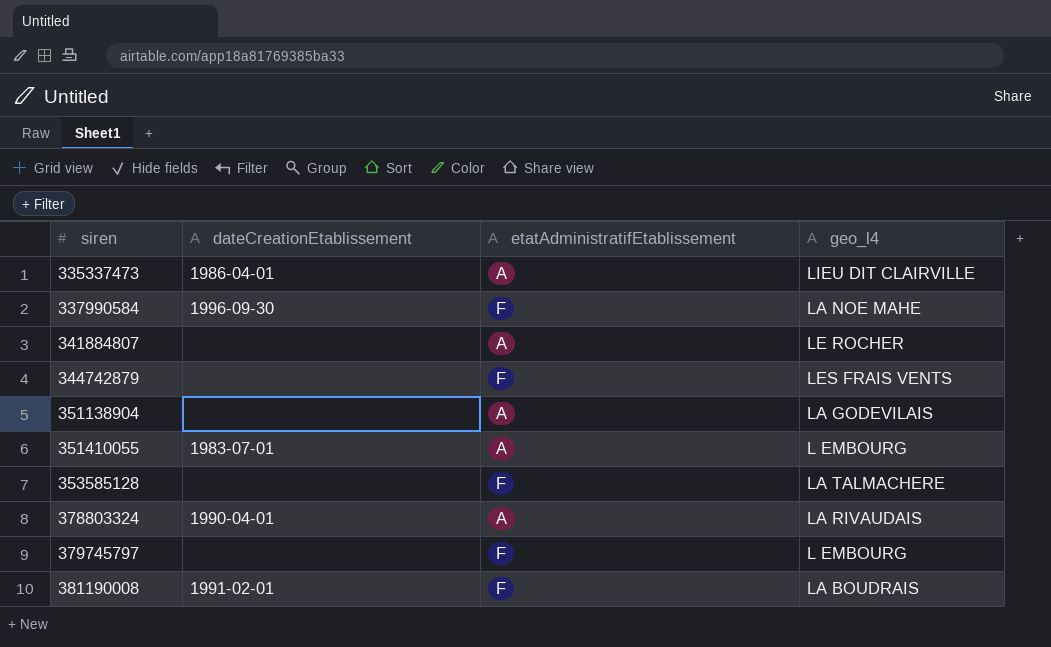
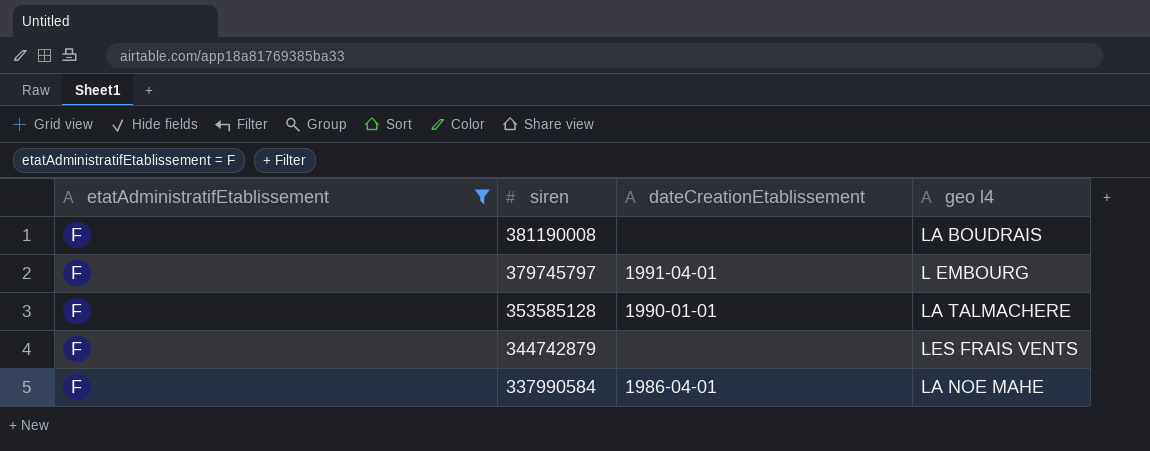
filter: none -> etatAdministratifEtablissement = F
row order: siren ascending -> siren descending
column etatAdministratifEtablissement | position: 3 -> 1
column name: geo_l4 -> geo l4
381190008 | dateCreationEtablissement: 1991-02-01 -> none
379745797 | dateCreationEtablissement: none -> 1991-04-01
353585128 | dateCreationEtablissement: none -> 1990-01-01
337990584 | dateCreationEtablissement: 1996-09-30 -> 1986-04-01

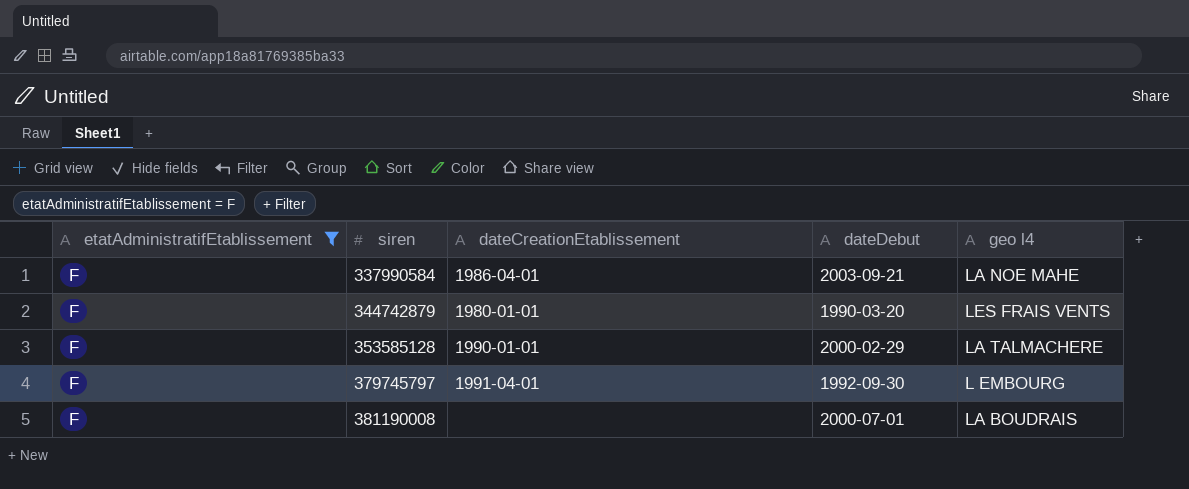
row order: siren descending -> siren ascending
column dateDebut | position: none -> 4
344742879 | dateCreationEtablissement: none -> 1980-01-01

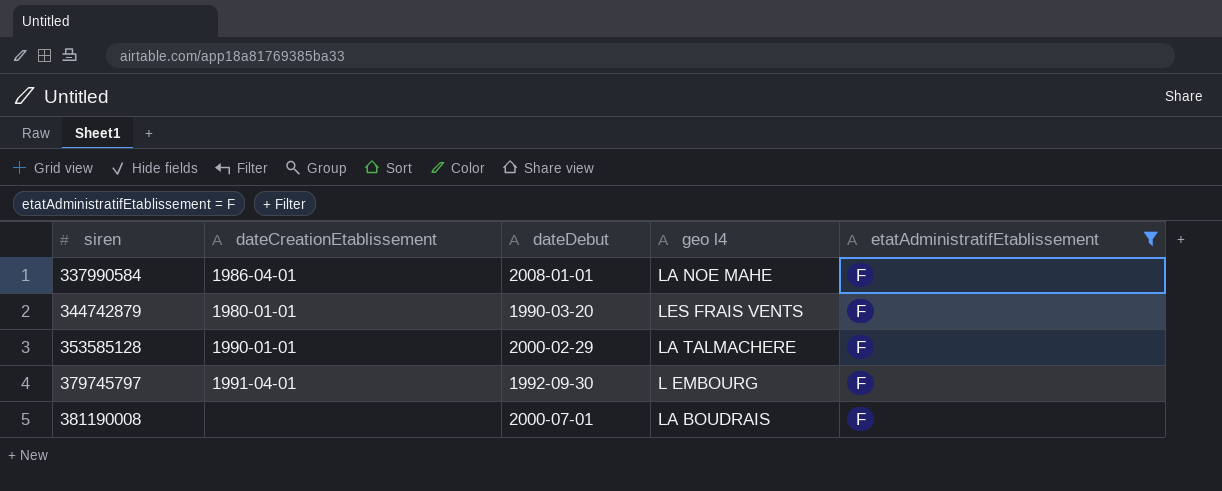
column etatAdministratifEtablissement | position: 1 -> 5
337990584 | dateDebut: 2003-09-21 -> 2008-01-01

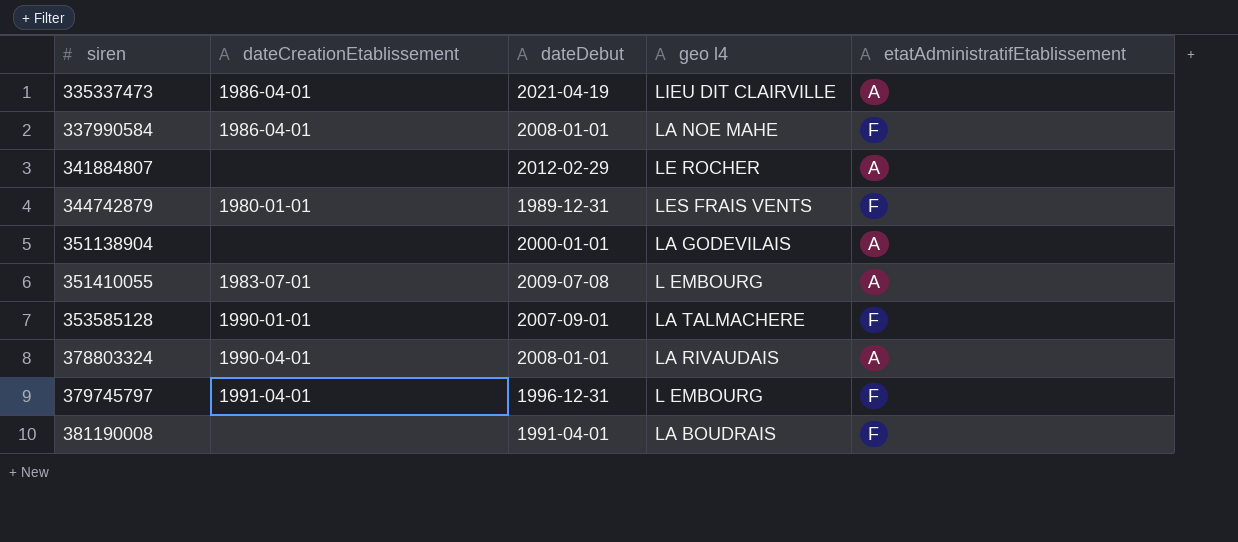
filter: etatAdministratifEtablissement = F -> none
344742879 | dateDebut: 1990-03-20 -> 1989-12-31
353585128 | dateDebut: 2000-02-29 -> 2007-09-01
379745797 | dateDebut: 1992-09-30 -> 1996-12-31
381190008 | dateDebut: 2000-07-01 -> 1991-04-01

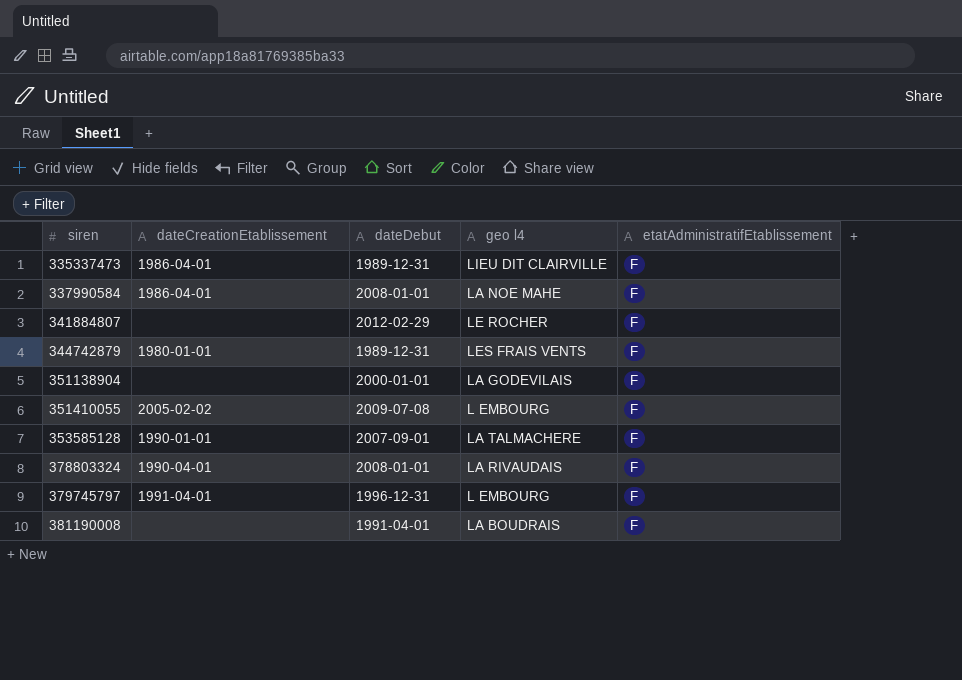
335337473 | dateDebut: 2021-04-19 -> 1989-12-31
335337473 | etatAdministratifEtablissement: A -> F
341884807 | etatAdministratifEtablissement: A -> F
351138904 | etatAdministratifEtablissement: A -> F
351410055 | dateCreationEtablissement: 1983-07-01 -> 2005-02-02
351410055 | etatAdministratifEtablissement: A -> F
378803324 | etatAdministratifEtablissement: A -> F

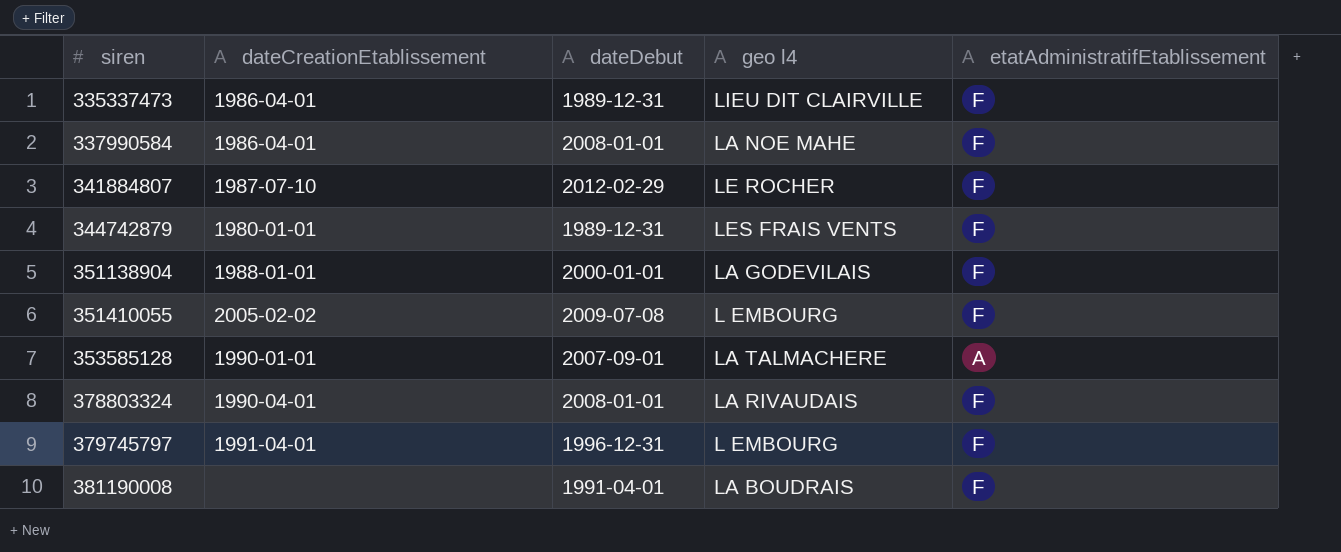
341884807 | dateCreationEtablissement: none -> 1987-07-10
351138904 | dateCreationEtablissement: none -> 1988-01-01
353585128 | etatAdministratifEtablissement: F -> A

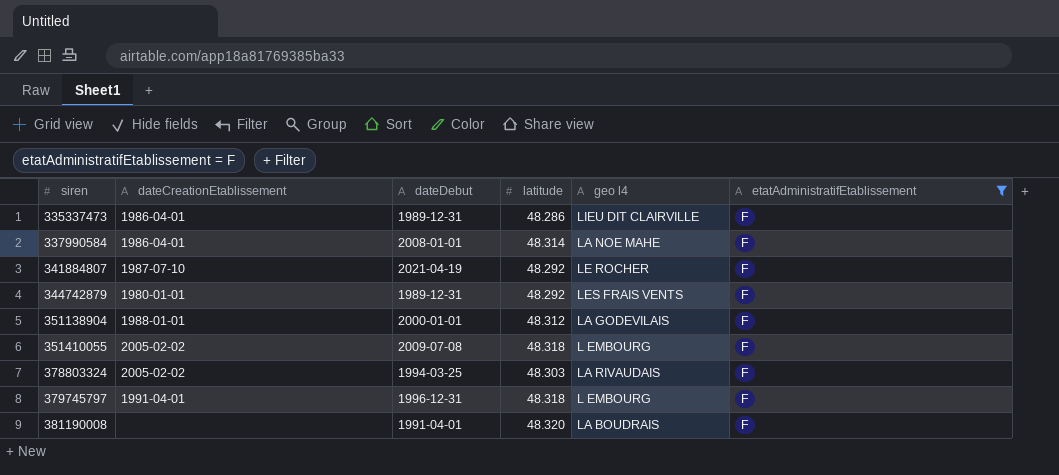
filter: none -> etatAdministratifEtablissement = F
column latitude | position: none -> 4
341884807 | dateDebut: 2012-02-29 -> 2021-04-19
378803324 | dateCreationEtablissement: 1990-04-01 -> 2005-02-02
378803324 | dateDebut: 2008-01-01 -> 1994-03-25

